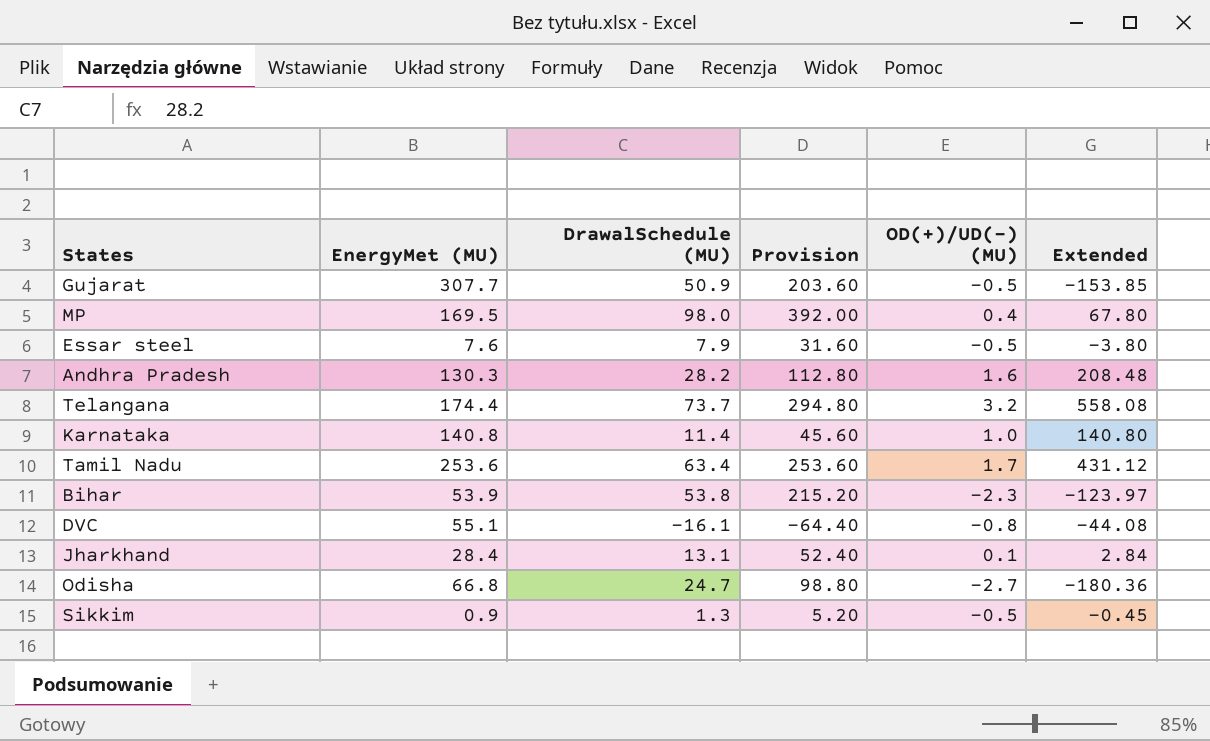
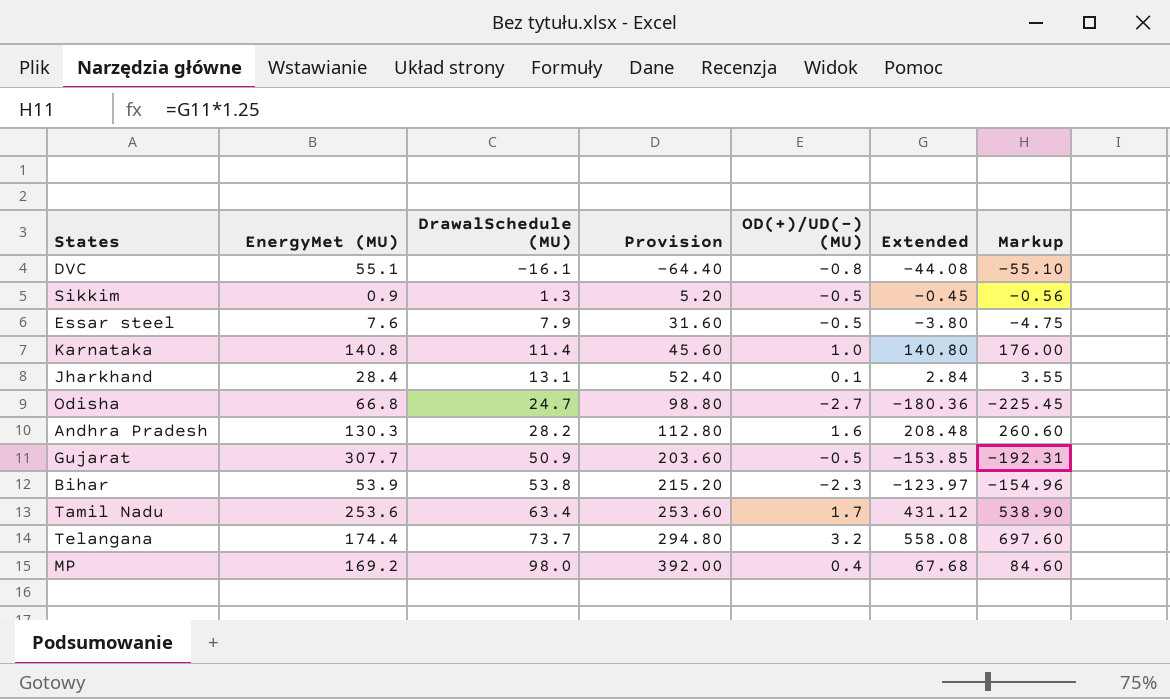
row order: none -> DrawalSchedule (MU) ascending
column Markup | formula: none -> [Extended] * 1.25
MP | EnergyMet (MU): 169.5 -> 169.2
MP | Extended: 67.80 -> 67.68

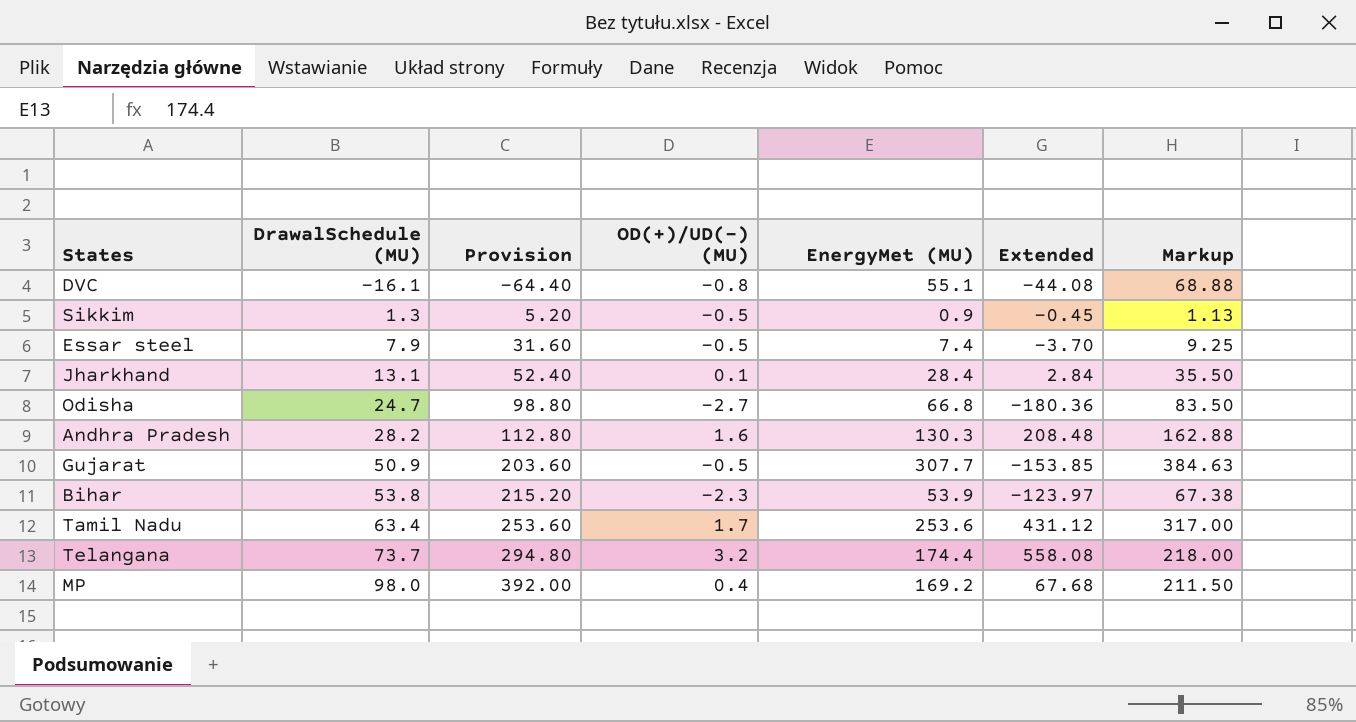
column EnergyMet (MU) | position: 2 -> 5
column Markup | formula: [Extended] * 1.25 -> [EnergyMet (MU)] * 1.25
row Karnataka: 140.8 | 11.4 | 45.60 | 1.0 | 140.80 | 176.00 -> none
Essar steel | EnergyMet (MU): 7.6 -> 7.4
Essar steel | Extended: -3.80 -> -3.70

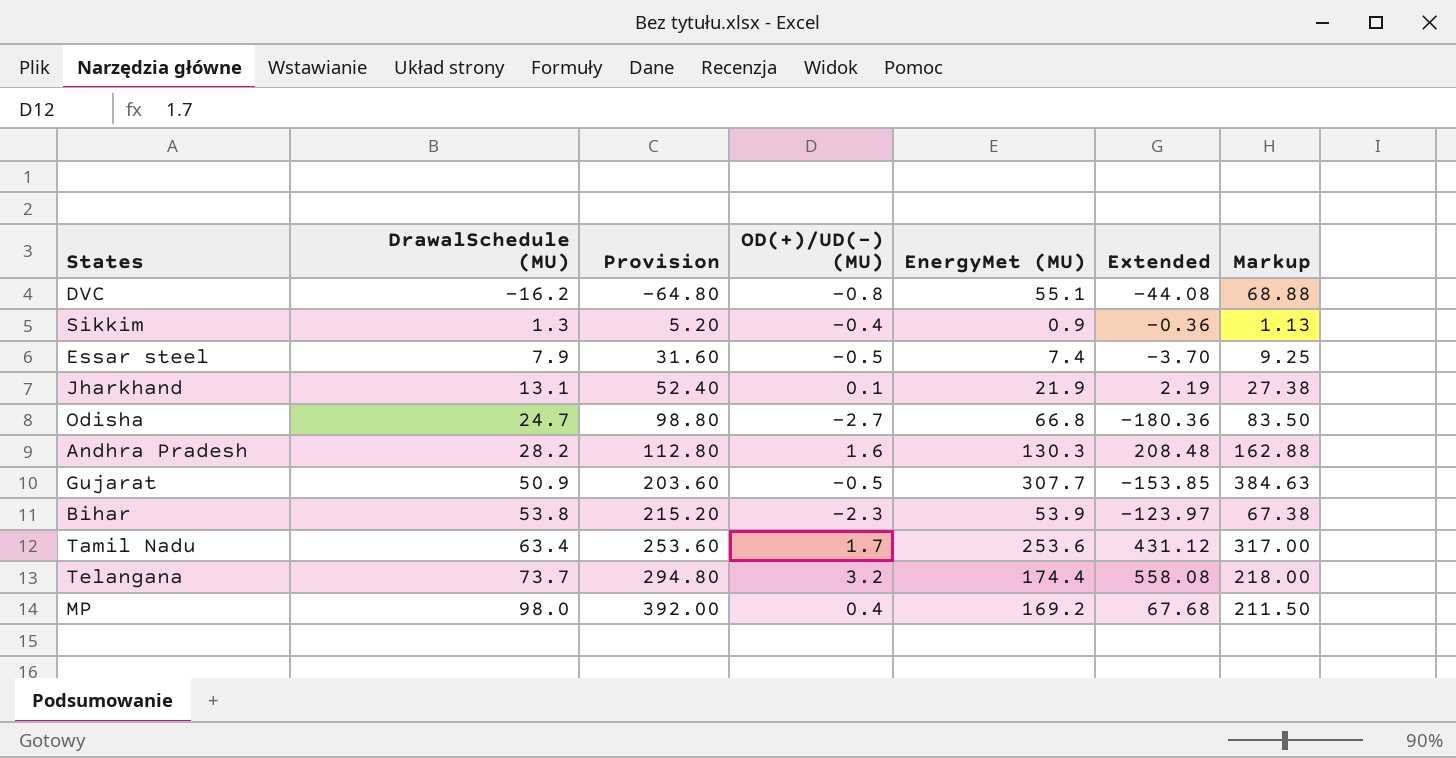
DVC | DrawalSchedule (MU): -16.1 -> -16.2
DVC | Provision: -64.40 -> -64.80
Sikkim | OD(+)/UD(-) (MU): -0.5 -> -0.4
Sikkim | Extended: -0.45 -> -0.36
Jharkhand | EnergyMet (MU): 28.4 -> 21.9
Jharkhand | Extended: 2.84 -> 2.19
Jharkhand | Markup: 35.50 -> 27.38

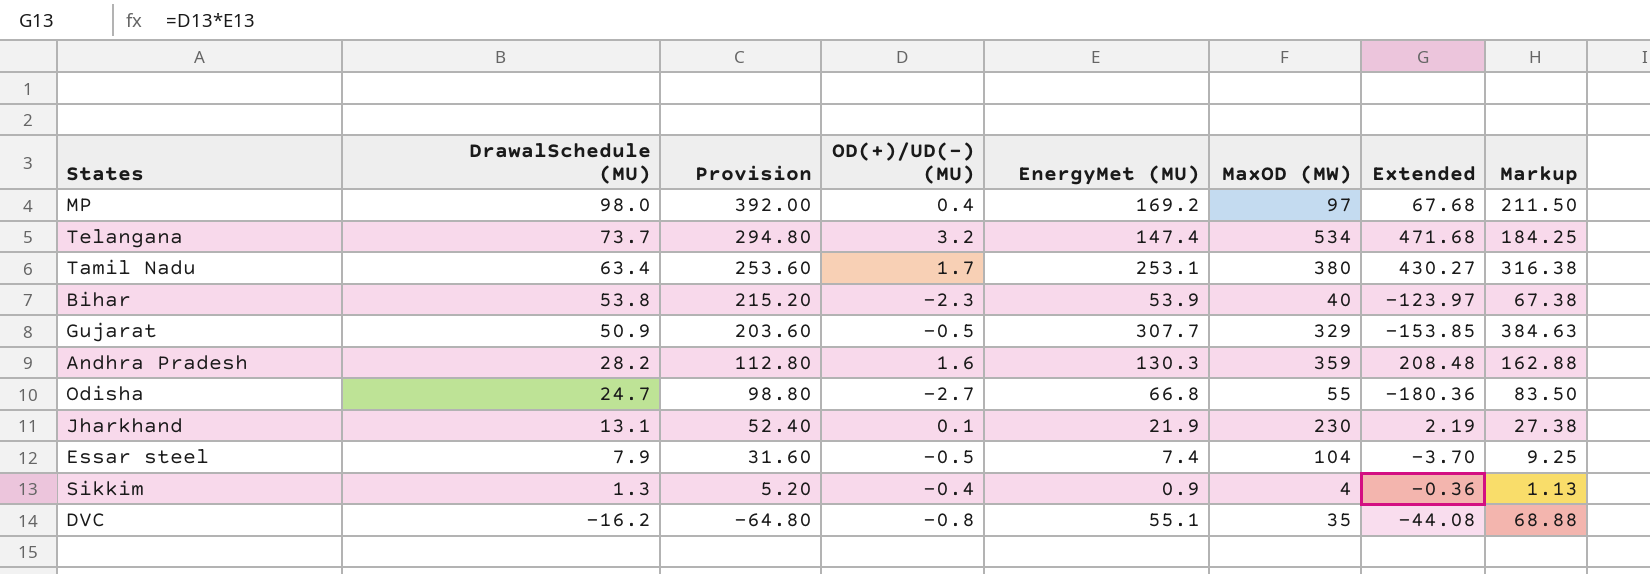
row order: DrawalSchedule (MU) ascending -> DrawalSchedule (MU) descending
column MaxOD (MW) | position: none -> 6
Telangana | EnergyMet (MU): 174.4 -> 147.4
Telangana | Extended: 558.08 -> 471.68
Telangana | Markup: 218.00 -> 184.25
Tamil Nadu | EnergyMet (MU): 253.6 -> 253.1
Tamil Nadu | Extended: 431.12 -> 430.27
Tamil Nadu | Markup: 317.00 -> 316.38

